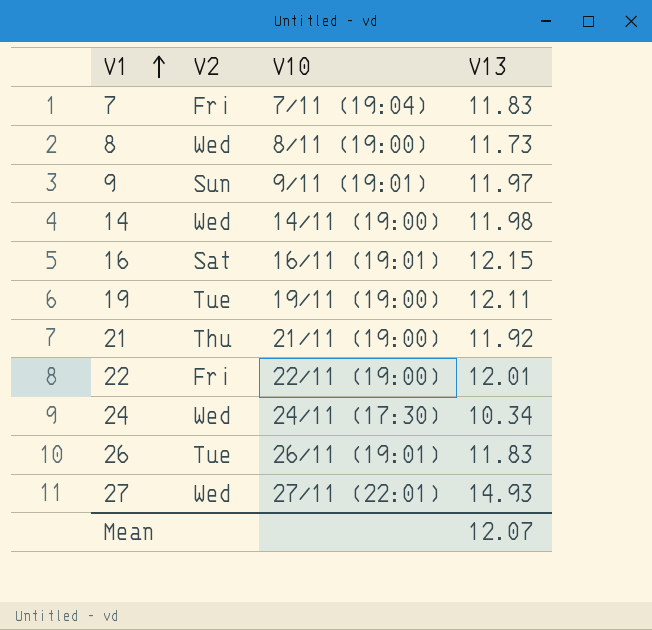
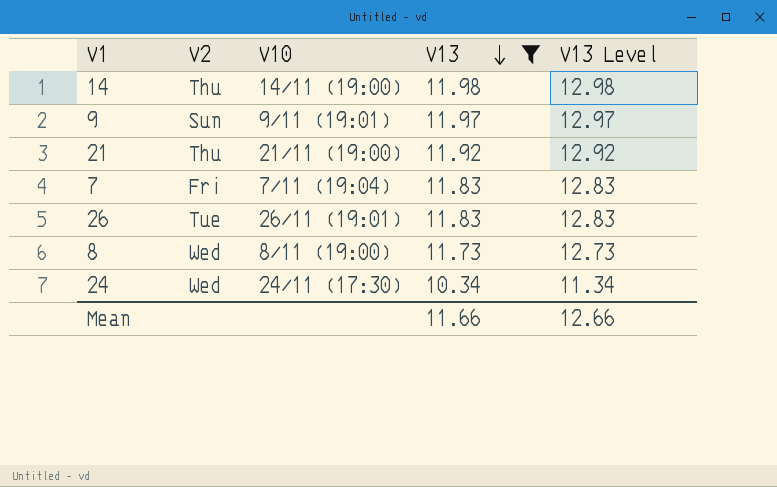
filter: none -> V13 <= 11.98
row order: V1 ascending -> V13 descending
column V13 Level | formula: none -> [V13] + 1
14 | V2: Wed -> Thu
Mean | V13: 12.07 -> 11.66

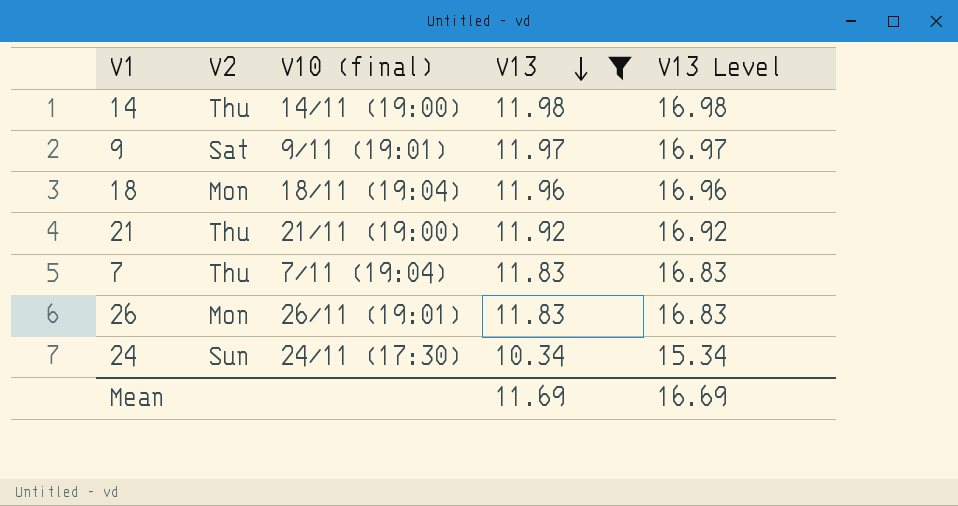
column name: V10 -> V10 (final)
column V13 Level | formula: [V13] + 1 -> [V13] + 5
row 8: Wed | 8/11 (19:00) | 11.73 | 12.73 -> none
9 | V2: Sun -> Sat
row 18: none -> Mon | 18/11 (19:04) | 11.96 | 16.96
7 | V2: Fri -> Thu
26 | V2: Tue -> Mon
24 | V2: Wed -> Sun
Mean | V13: 11.66 -> 11.69
Mean | V13 Level: 12.66 -> 16.69

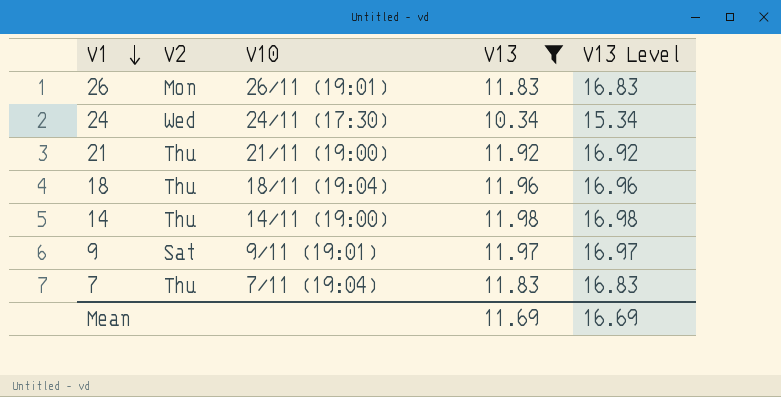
row order: V13 descending -> V1 descending
column name: V10 (final) -> V10
24 | V2: Sun -> Wed
18 | V2: Mon -> Thu

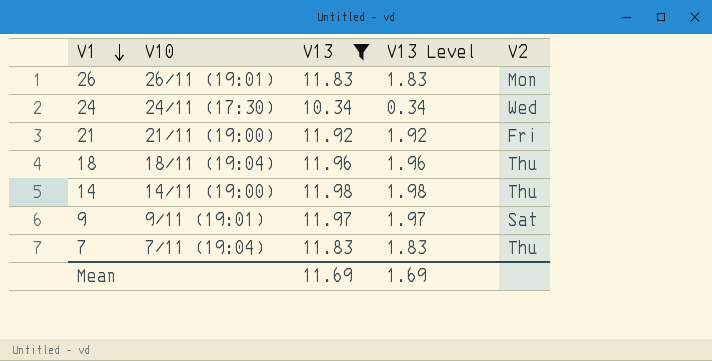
column V13 Level | formula: [V13] + 5 -> [V13] - 10
column V2 | position: 2 -> 5
21 | V2: Thu -> Fri
Mean | V13 Level: 16.69 -> 1.69

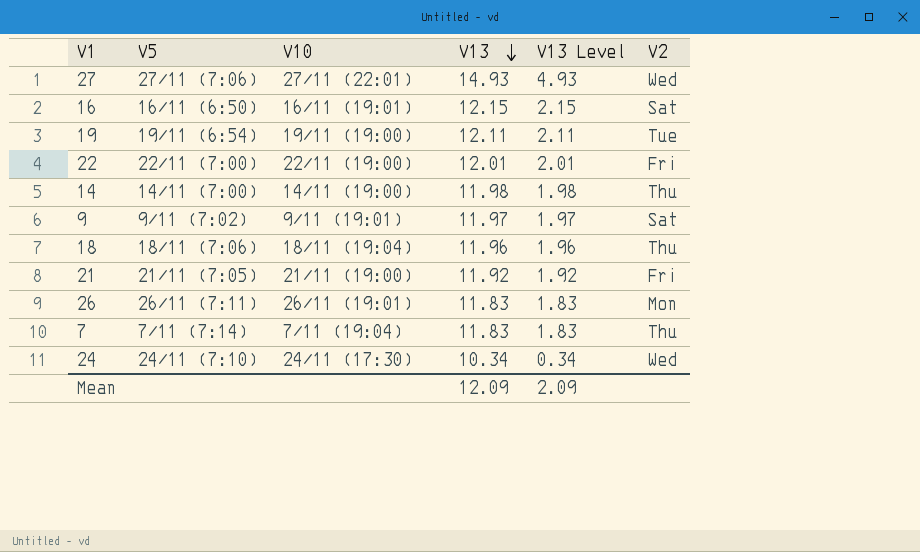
filter: V13 <= 11.98 -> none
row order: V1 descending -> V13 descending
column V5 | position: none -> 2
Mean | V13: 11.69 -> 12.09
Mean | V13 Level: 1.69 -> 2.09

